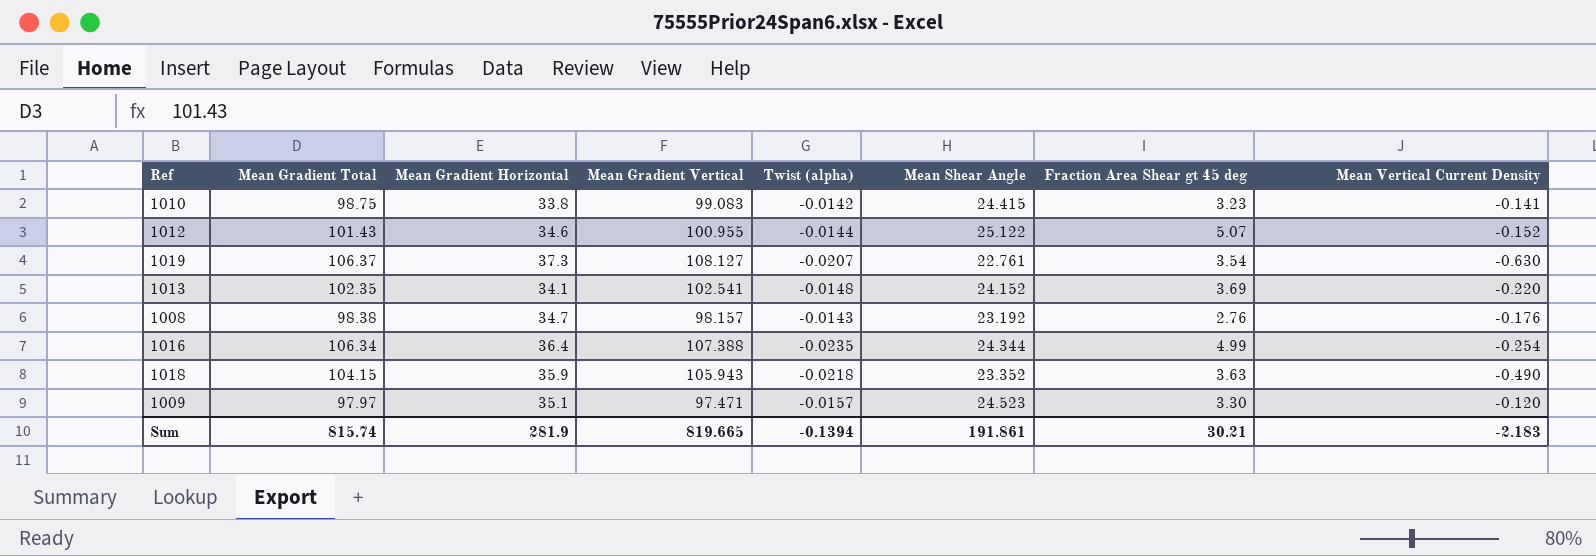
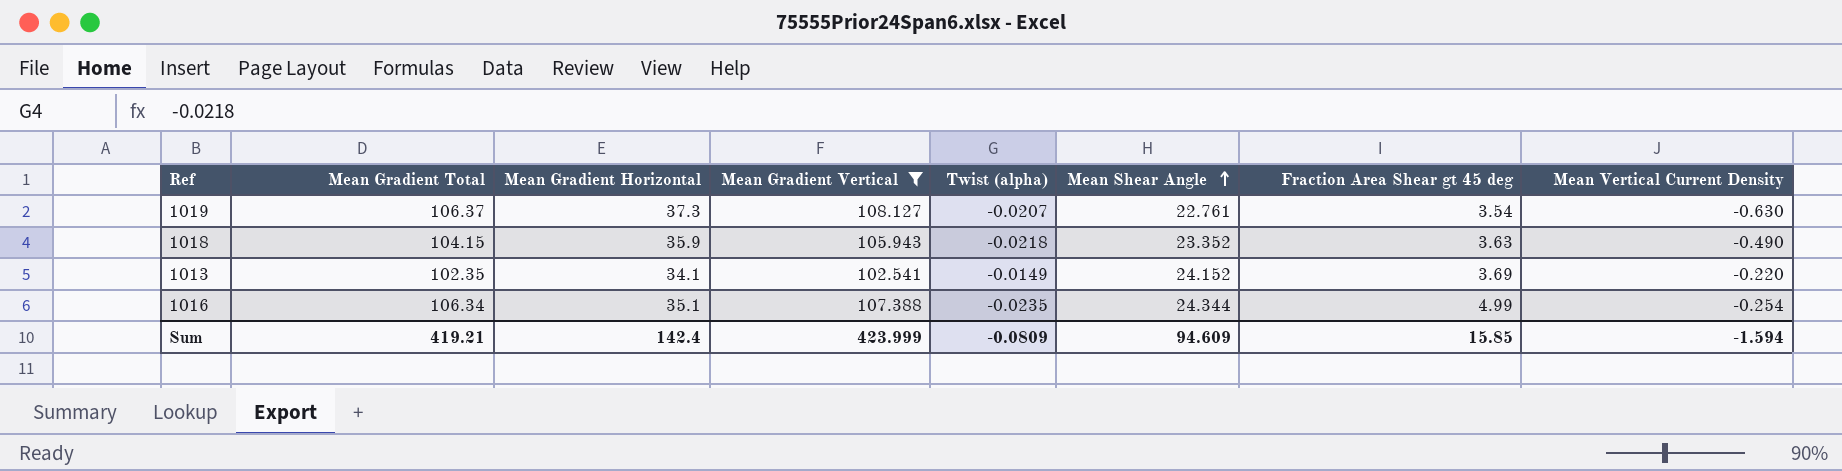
filter: none -> Mean Gradient Vertical >= 102.541
row order: none -> Mean Shear Angle ascending
1013 | Twist (alpha): -0.0148 -> -0.0149
1016 | Mean Gradient Horizontal: 36.4 -> 35.1
Sum | Mean Gradient Total: 815.74 -> 419.21
Sum | Mean Gradient Horizontal: 281.9 -> 142.4
Sum | Mean Gradient Vertical: 819.665 -> 423.999
Sum | Twist (alpha): -0.1394 -> -0.0809
Sum | Mean Shear Angle: 191.861 -> 94.609
Sum | Fraction Area Shear gt 45 deg: 30.21 -> 15.85
Sum | Mean Vertical Current Density: -2.183 -> -1.594

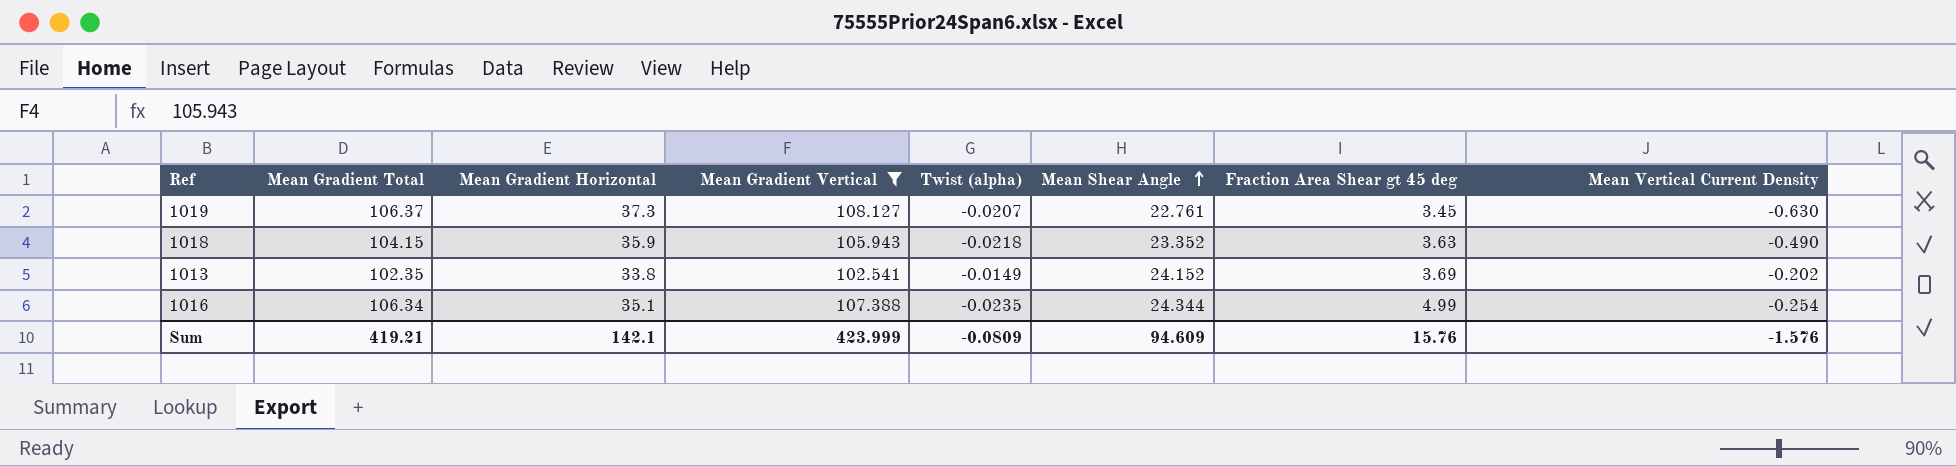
1019 | Fraction Area Shear gt 45 deg: 3.54 -> 3.45
1013 | Mean Gradient Horizontal: 34.1 -> 33.8
1013 | Mean Vertical Current Density: -0.220 -> -0.202
Sum | Mean Gradient Horizontal: 142.4 -> 142.1
Sum | Fraction Area Shear gt 45 deg: 15.85 -> 15.76
Sum | Mean Vertical Current Density: -1.594 -> -1.576

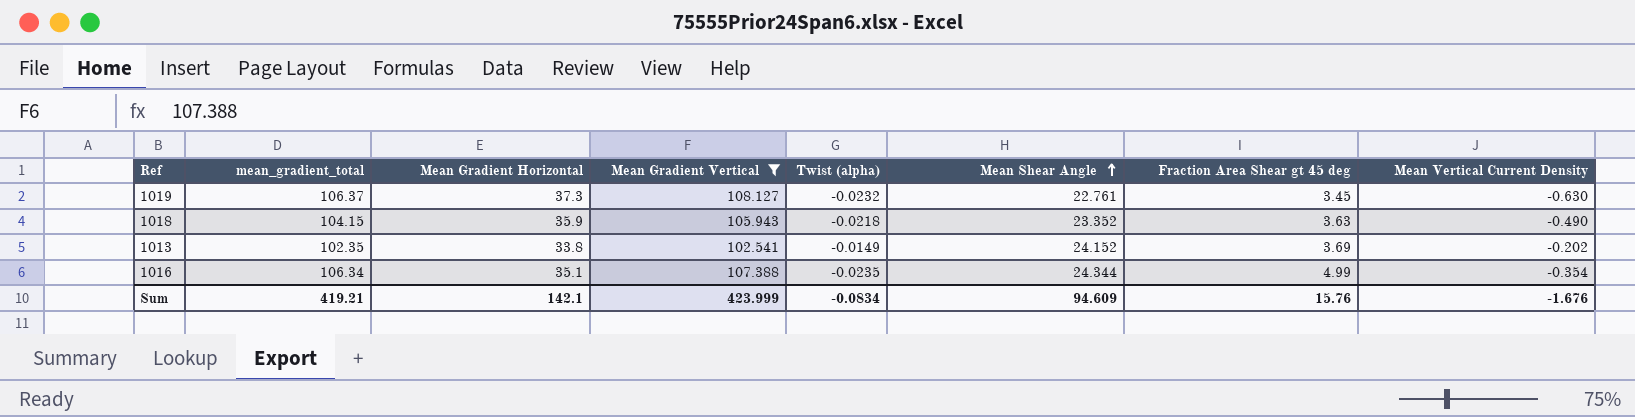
column name: Mean Gradient Total -> mean_gradient_total
1019 | Twist (alpha): -0.0207 -> -0.0232
1016 | Mean Vertical Current Density: -0.254 -> -0.354
Sum | Twist (alpha): -0.0809 -> -0.0834
Sum | Mean Vertical Current Density: -1.576 -> -1.676

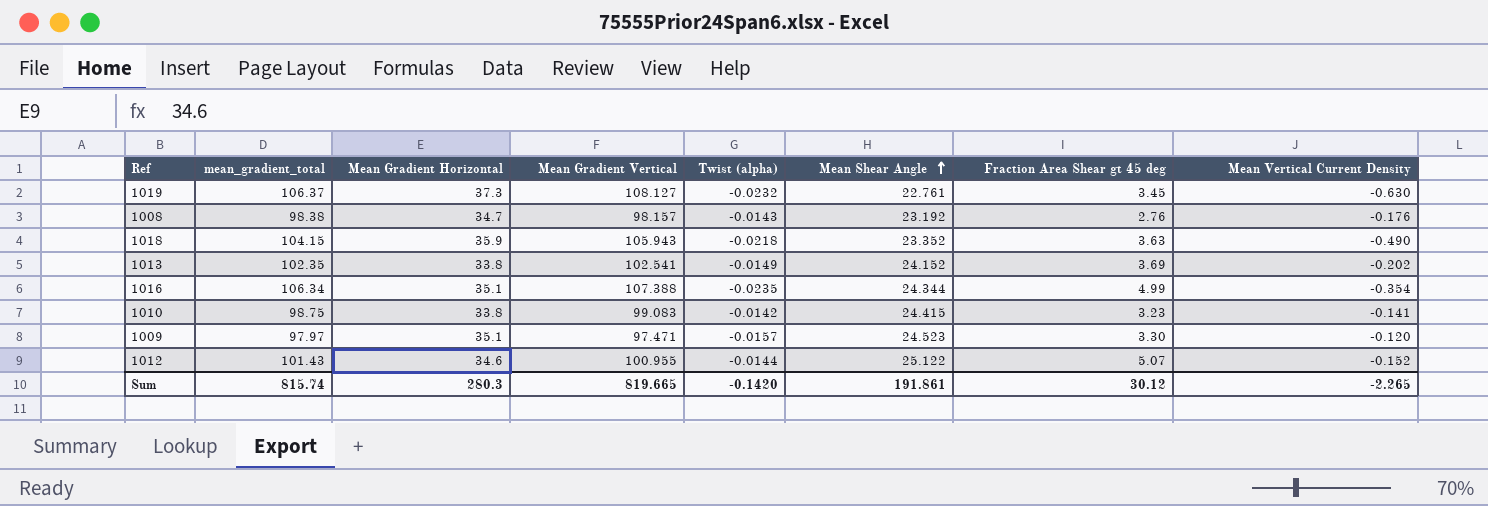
filter: Mean Gradient Vertical >= 102.541 -> none
Sum | mean_gradient_total: 419.21 -> 815.74
Sum | Mean Gradient Horizontal: 142.1 -> 280.3
Sum | Mean Gradient Vertical: 423.999 -> 819.665
Sum | Twist (alpha): -0.0834 -> -0.1420
Sum | Mean Shear Angle: 94.609 -> 191.861
Sum | Fraction Area Shear gt 45 deg: 15.76 -> 30.12
Sum | Mean Vertical Current Density: -1.676 -> -2.265

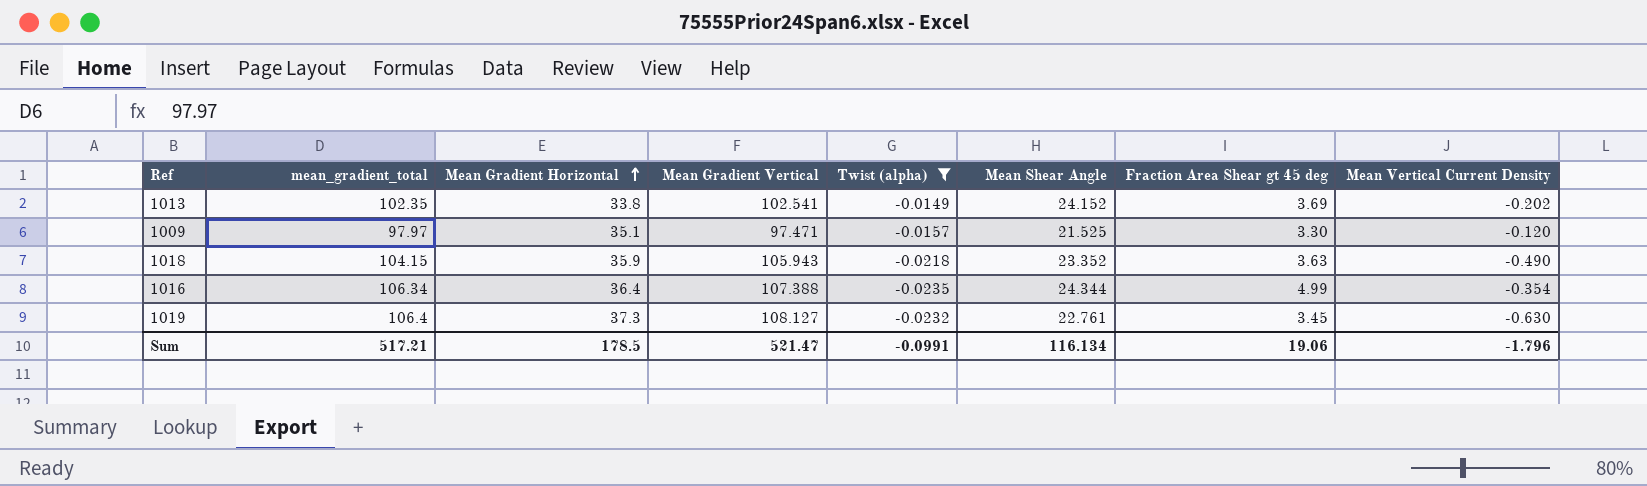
filter: none -> Twist (alpha) <= -0.0149
row order: Mean Shear Angle ascending -> Mean Gradient Horizontal ascending
1009 | Mean Shear Angle: 24.523 -> 21.525
1016 | Mean Gradient Horizontal: 35.1 -> 36.4
1019 | mean_gradient_total: 106.37 -> 106.4
Sum | mean_gradient_total: 815.74 -> 517.21
Sum | Mean Gradient Horizontal: 280.3 -> 178.5
Sum | Mean Gradient Vertical: 819.665 -> 521.47
Sum | Twist (alpha): -0.1420 -> -0.0991
Sum | Mean Shear Angle: 191.861 -> 116.134
Sum | Fraction Area Shear gt 45 deg: 30.12 -> 19.06
Sum | Mean Vertical Current Density: -2.265 -> -1.796

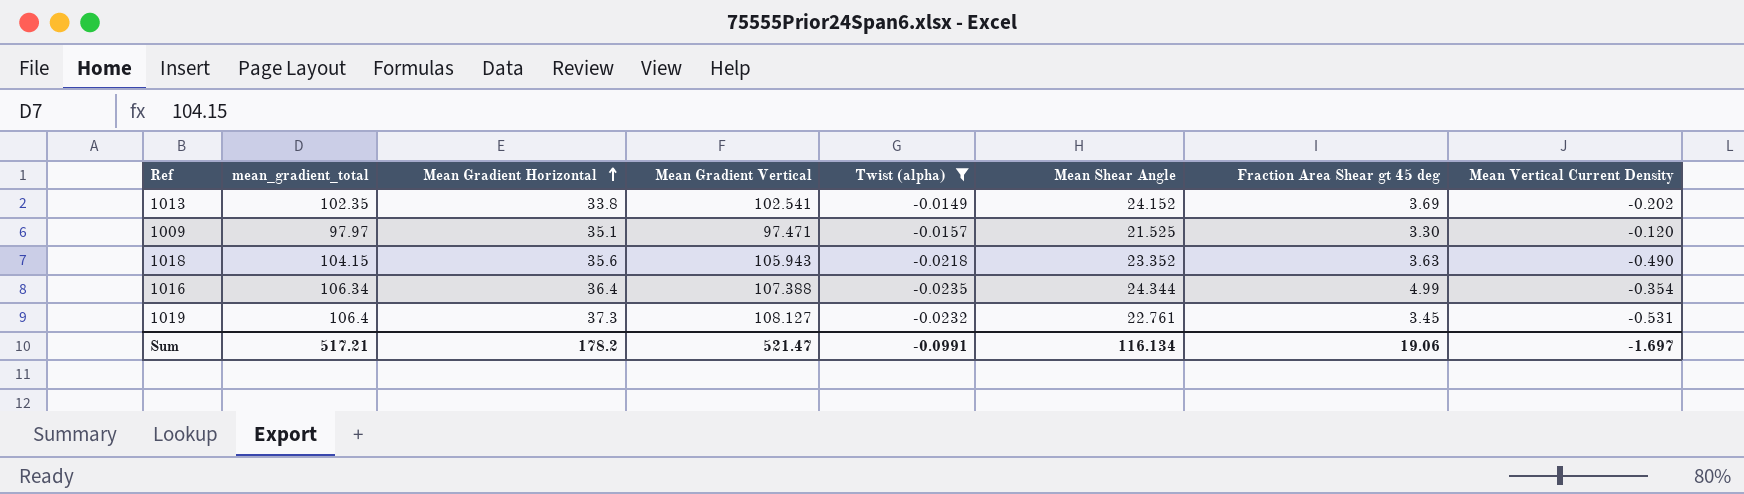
1018 | Mean Gradient Horizontal: 35.9 -> 35.6
1019 | Mean Vertical Current Density: -0.630 -> -0.531
Sum | Mean Gradient Horizontal: 178.5 -> 178.2
Sum | Mean Vertical Current Density: -1.796 -> -1.697

